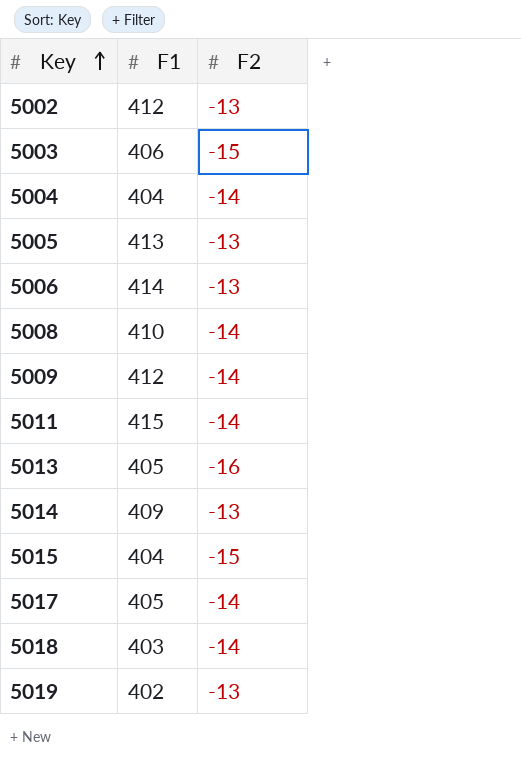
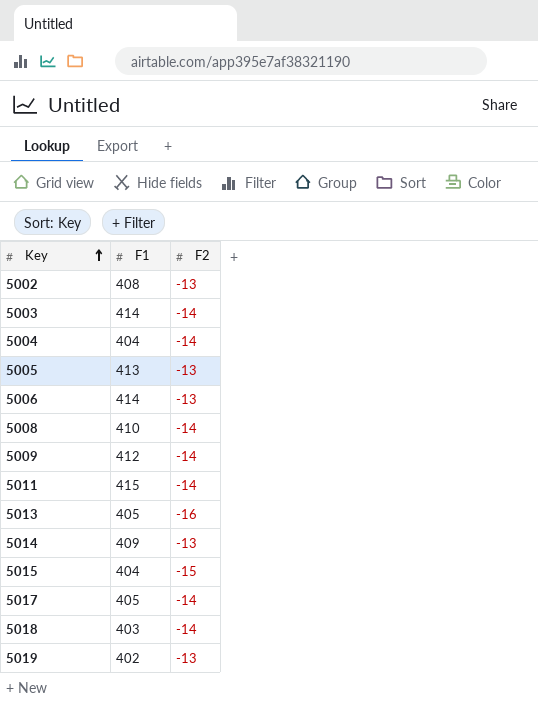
5002 | F1: 412 -> 408
5003 | F1: 406 -> 414
5003 | F2: -15 -> -14

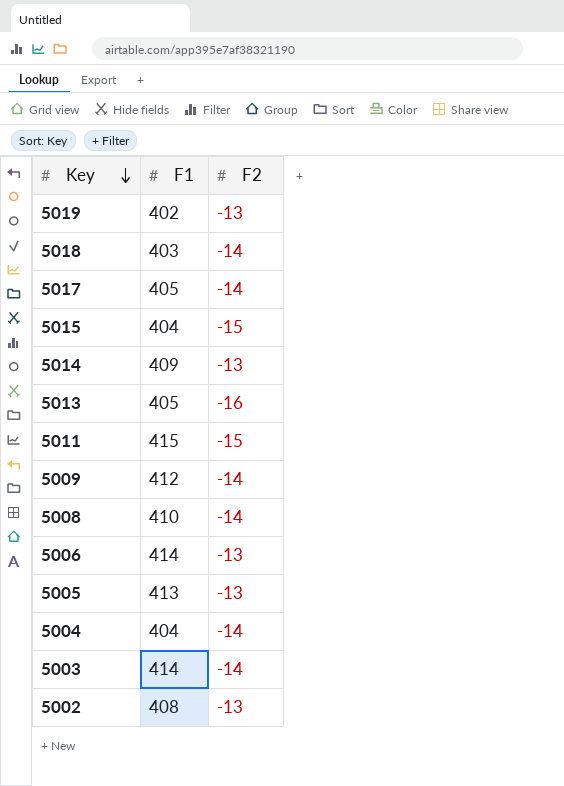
row order: Key ascending -> Key descending
5011 | F2: -14 -> -15

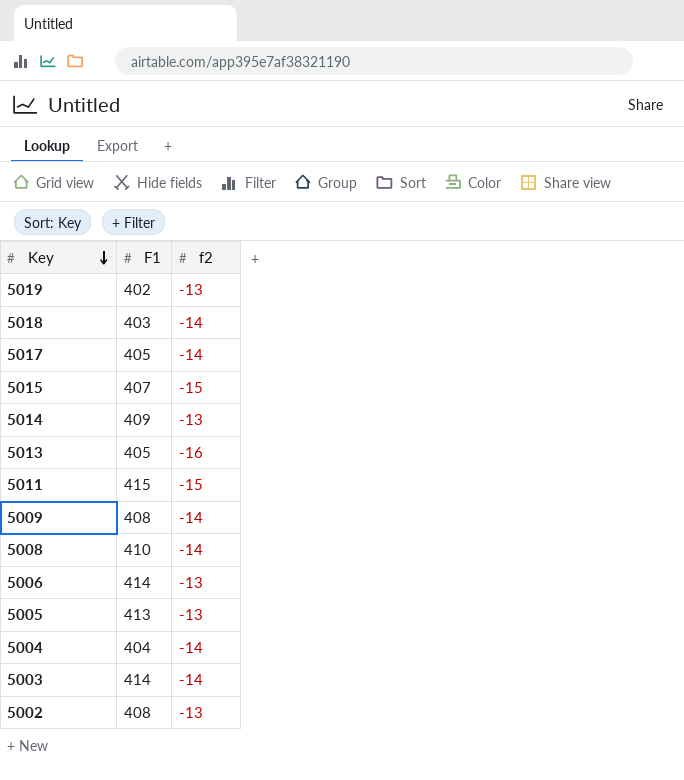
column name: F2 -> f2
5015 | F1: 404 -> 407
5009 | F1: 412 -> 408

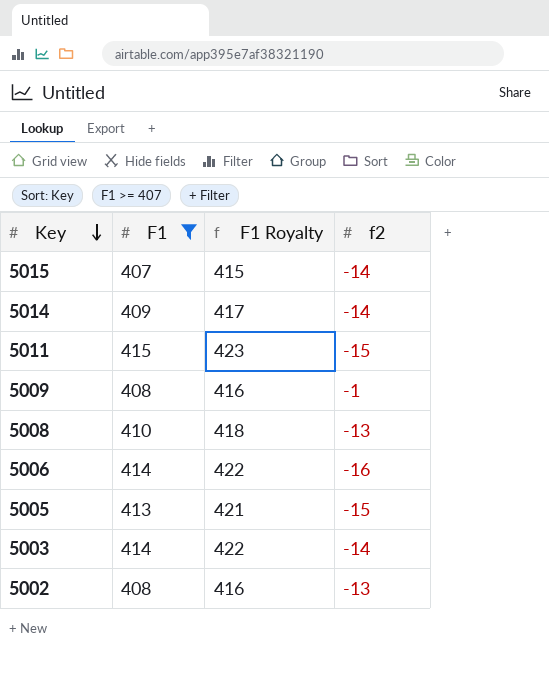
filter: none -> F1 >= 407
column F1 Royalty | formula: none -> [F1] * 1.02
5015 | f2: -15 -> -14
5014 | f2: -13 -> -14
5009 | f2: -14 -> -1
5008 | f2: -14 -> -13
5006 | f2: -13 -> -16
5005 | f2: -13 -> -15

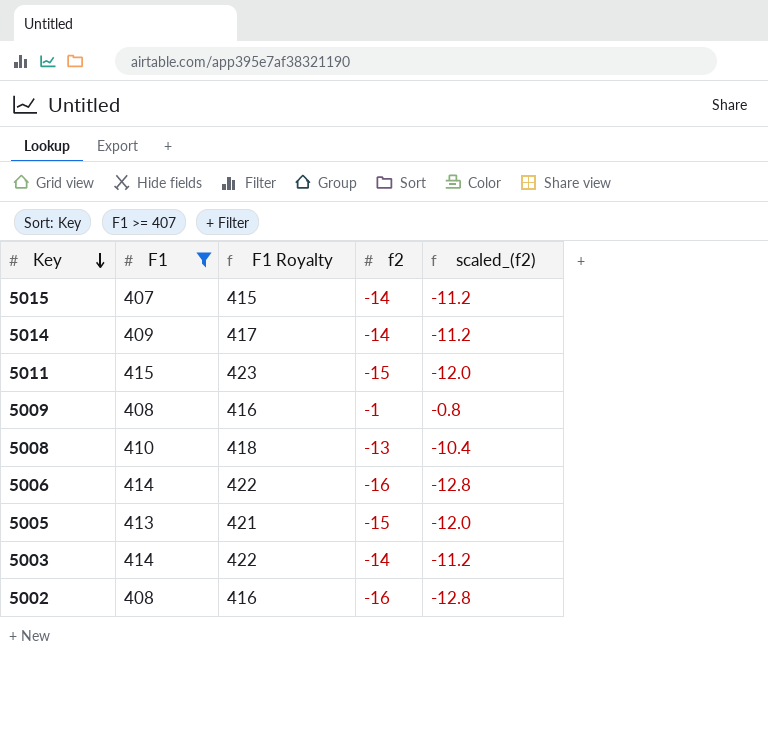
column scaled_(f2) | formula: none -> [f2] * 0.8
5002 | f2: -13 -> -16

